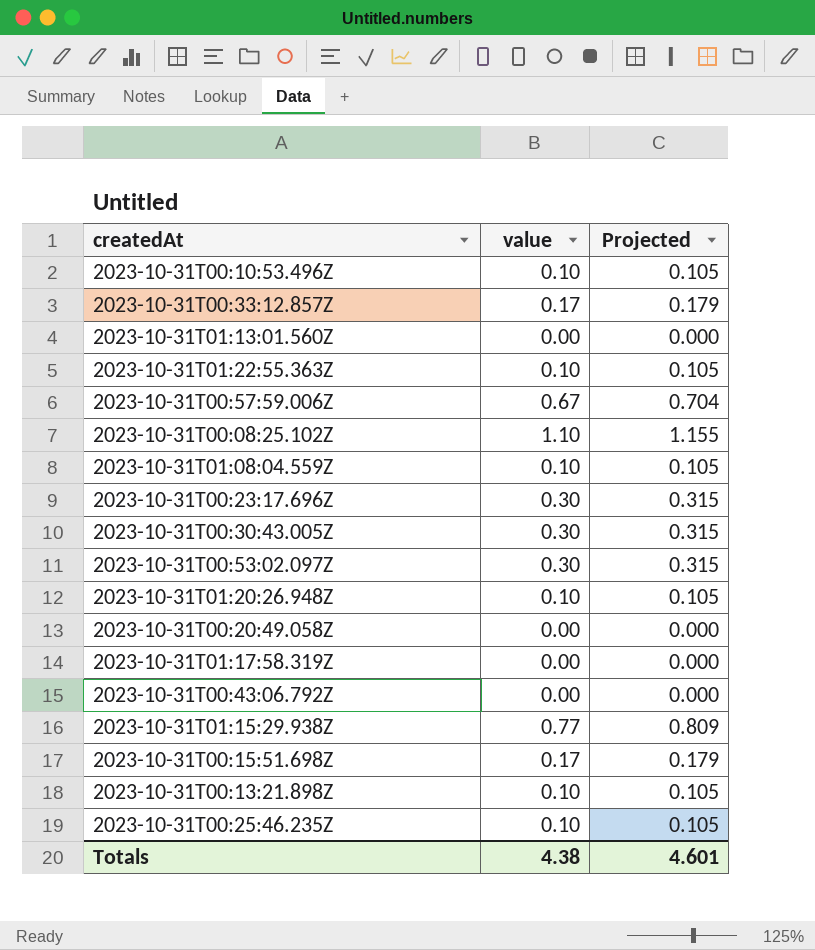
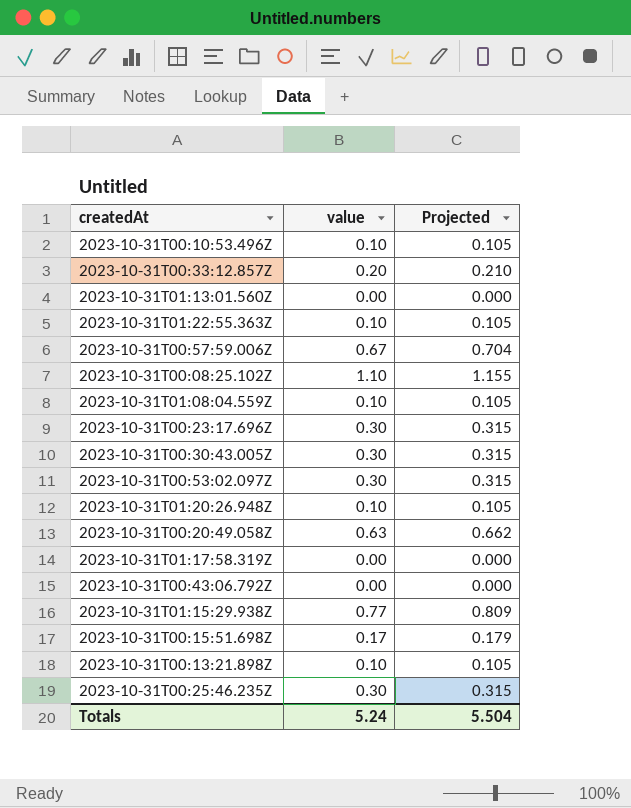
2023-10-31T00:33:12.857Z | value: 0.17 -> 0.20
2023-10-31T00:33:12.857Z | Projected: 0.179 -> 0.210
2023-10-31T00:20:49.058Z | value: 0.00 -> 0.63
2023-10-31T00:20:49.058Z | Projected: 0.000 -> 0.662
2023-10-31T00:25:46.235Z | value: 0.10 -> 0.30
2023-10-31T00:25:46.235Z | Projected: 0.105 -> 0.315
Totals | value: 4.38 -> 5.24
Totals | Projected: 4.601 -> 5.504

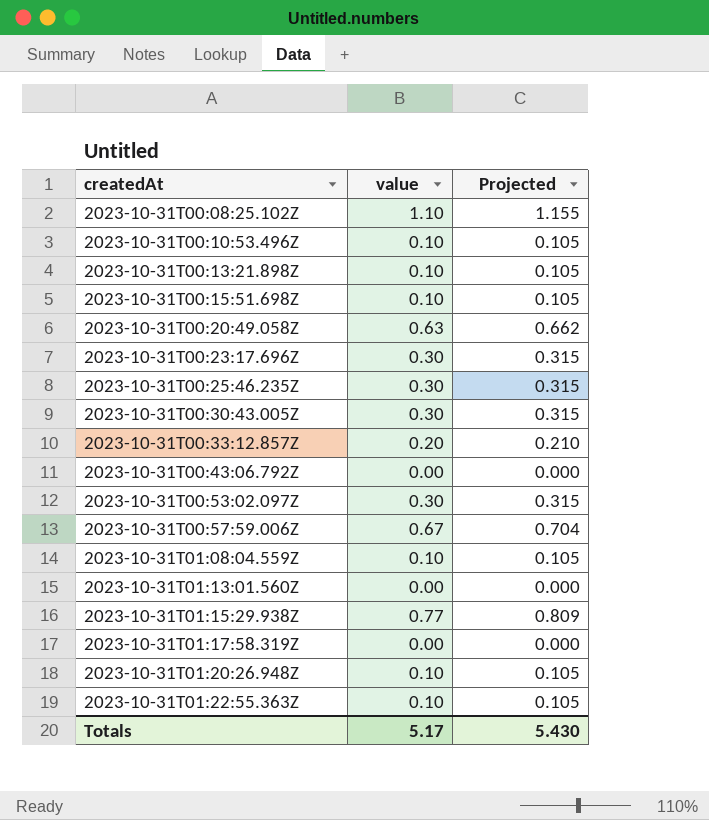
row order: none -> createdAt ascending
2023-10-31T00:15:51.698Z | value: 0.17 -> 0.10
2023-10-31T00:15:51.698Z | Projected: 0.179 -> 0.105
Totals | value: 5.24 -> 5.17
Totals | Projected: 5.504 -> 5.430

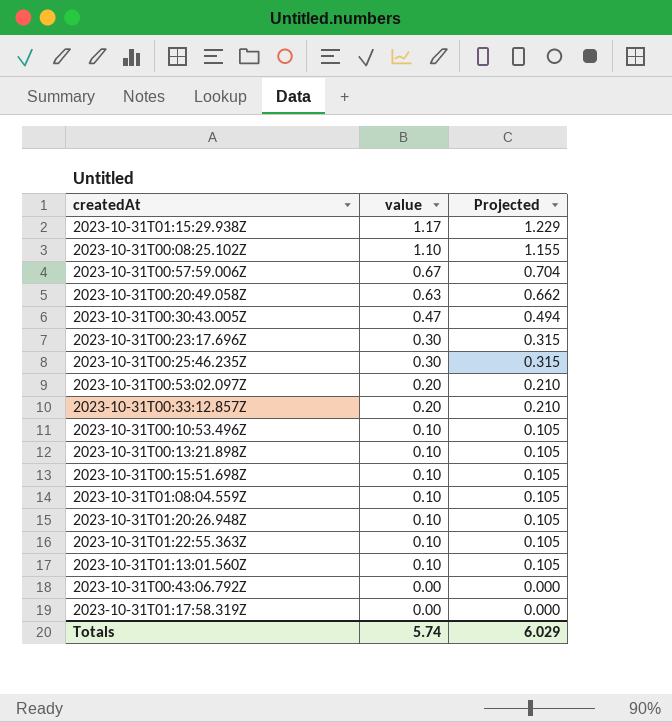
row order: createdAt ascending -> value descending
2023-10-31T01:15:29.938Z | value: 0.77 -> 1.17
2023-10-31T01:15:29.938Z | Projected: 0.809 -> 1.229
2023-10-31T00:30:43.005Z | value: 0.30 -> 0.47
2023-10-31T00:30:43.005Z | Projected: 0.315 -> 0.494
2023-10-31T00:53:02.097Z | value: 0.30 -> 0.20
2023-10-31T00:53:02.097Z | Projected: 0.315 -> 0.210
2023-10-31T01:13:01.560Z | value: 0.00 -> 0.10
2023-10-31T01:13:01.560Z | Projected: 0.000 -> 0.105
Totals | value: 5.17 -> 5.74
Totals | Projected: 5.430 -> 6.029

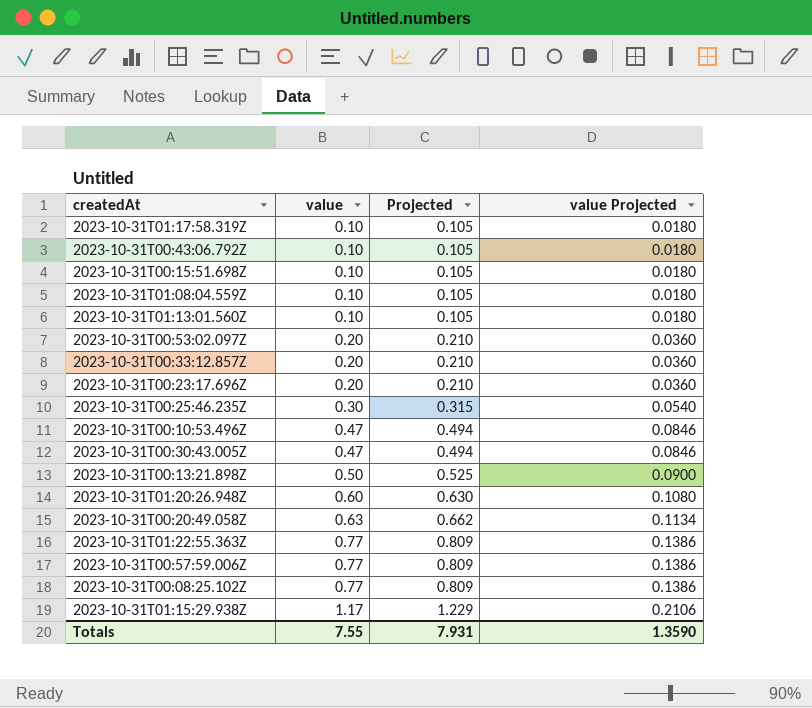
row order: value descending -> value ascending
column value Projected | formula: none -> [value] * 0.18
2023-10-31T01:17:58.319Z | value: 0.00 -> 0.10
2023-10-31T01:17:58.319Z | Projected: 0.000 -> 0.105
2023-10-31T00:43:06.792Z | value: 0.00 -> 0.10
2023-10-31T00:43:06.792Z | Projected: 0.000 -> 0.105
2023-10-31T00:23:17.696Z | value: 0.30 -> 0.20
2023-10-31T00:23:17.696Z | Projected: 0.315 -> 0.210
2023-10-31T00:10:53.496Z | value: 0.10 -> 0.47
2023-10-31T00:10:53.496Z | Projected: 0.105 -> 0.494
2023-10-31T00:13:21.898Z | value: 0.10 -> 0.50
2023-10-31T00:13:21.898Z | Projected: 0.105 -> 0.525
2023-10-31T01:20:26.948Z | value: 0.10 -> 0.60
2023-10-31T01:20:26.948Z | Projected: 0.105 -> 0.630
2023-10-31T01:22:55.363Z | value: 0.10 -> 0.77
2023-10-31T01:22:55.363Z | Projected: 0.105 -> 0.809
2023-10-31T00:57:59.006Z | value: 0.67 -> 0.77
2023-10-31T00:57:59.006Z | Projected: 0.704 -> 0.809
2023-10-31T00:08:25.102Z | value: 1.10 -> 0.77
2023-10-31T00:08:25.102Z | Projected: 1.155 -> 0.809
Totals | value: 5.74 -> 7.55
Totals | Projected: 6.029 -> 7.931

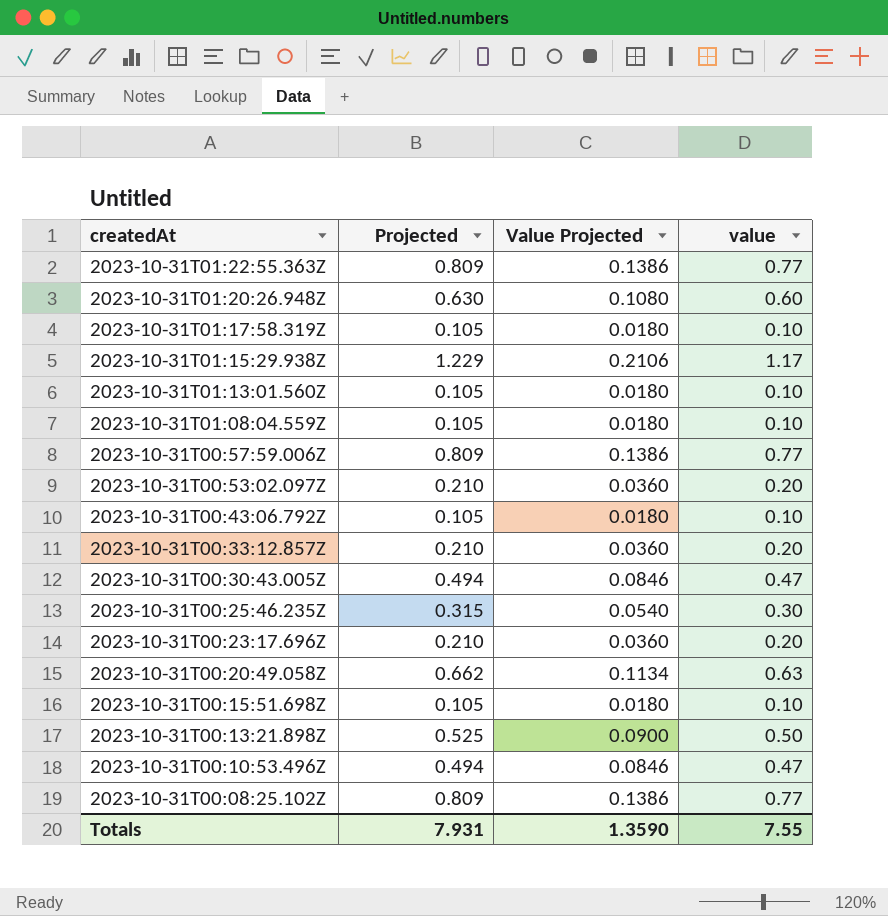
row order: value ascending -> createdAt descending
column name: value Projected -> Value Projected
column value | position: 2 -> 4

